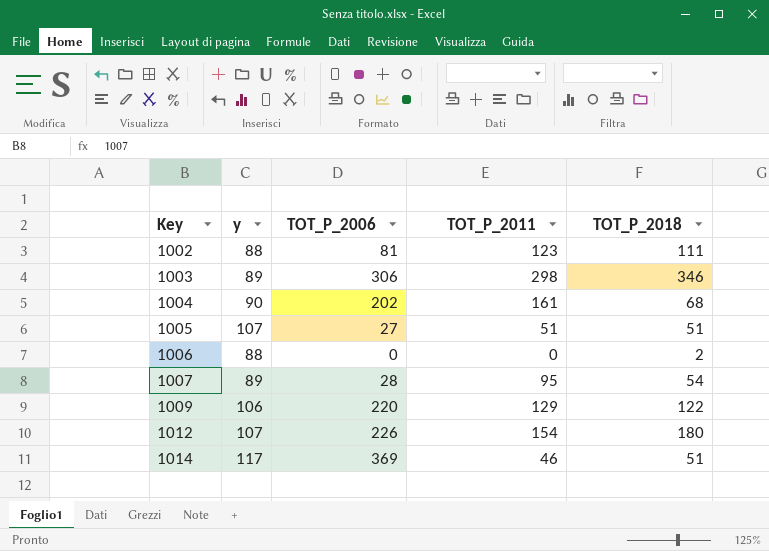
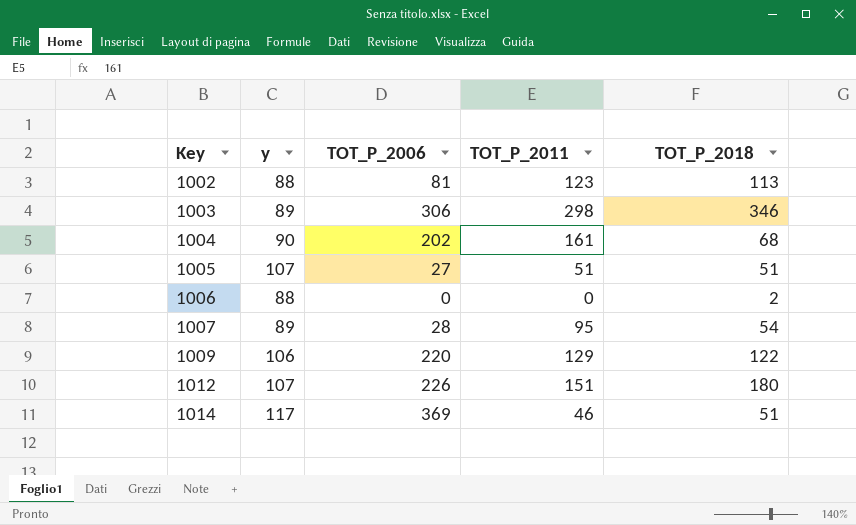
1002 | TOT_P_2018: 111 -> 113
1012 | TOT_P_2011: 154 -> 151

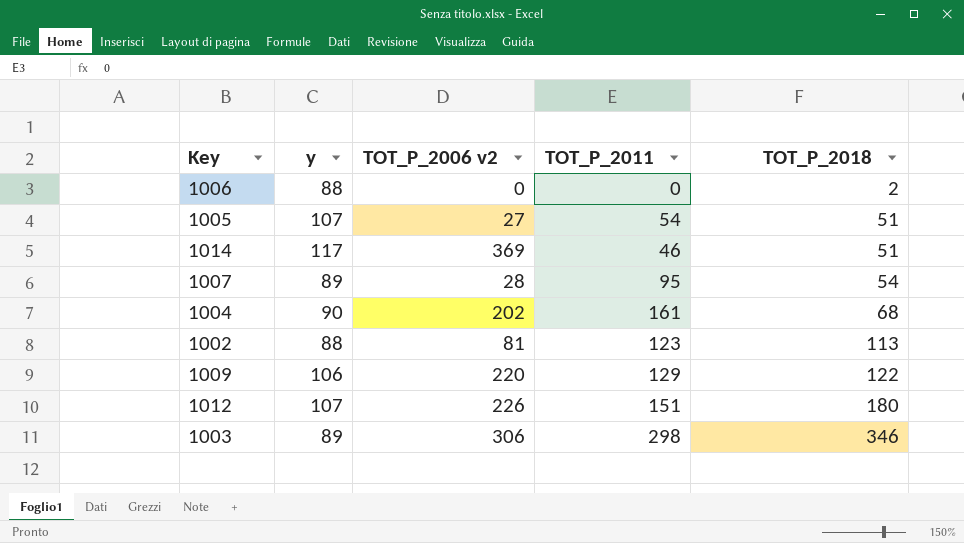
row order: Key ascending -> TOT_P_2018 ascending
column name: TOT_P_2006 -> TOT_P_2006 v2
1005 | TOT_P_2011: 51 -> 54

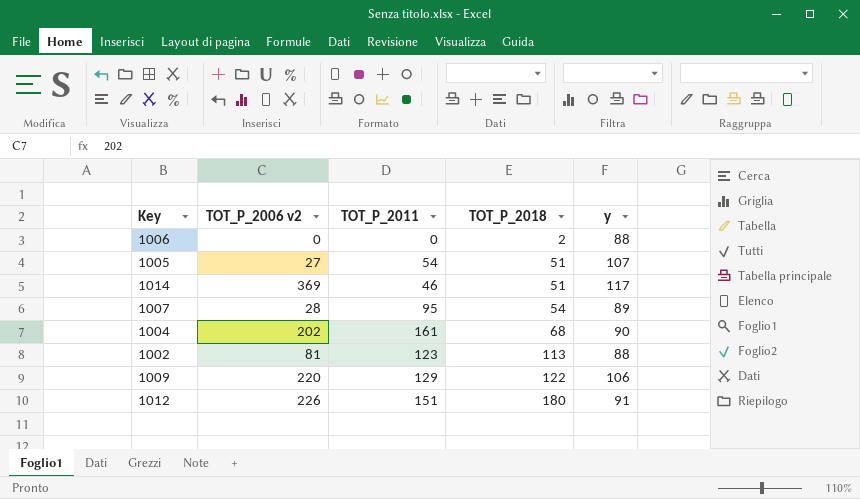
column y | position: 2 -> 5
row 1003: 89 | 306 | 298 | 346 -> none
1012 | y: 107 -> 91

